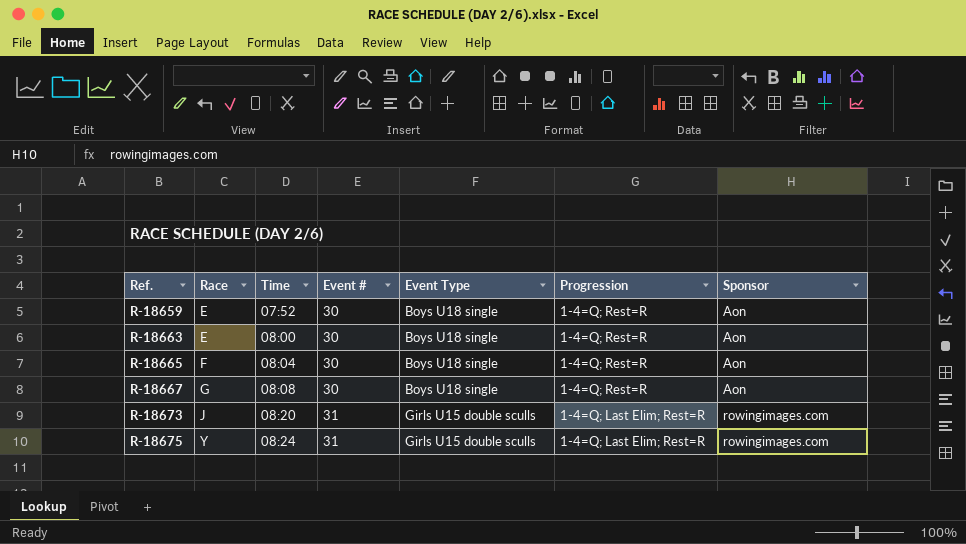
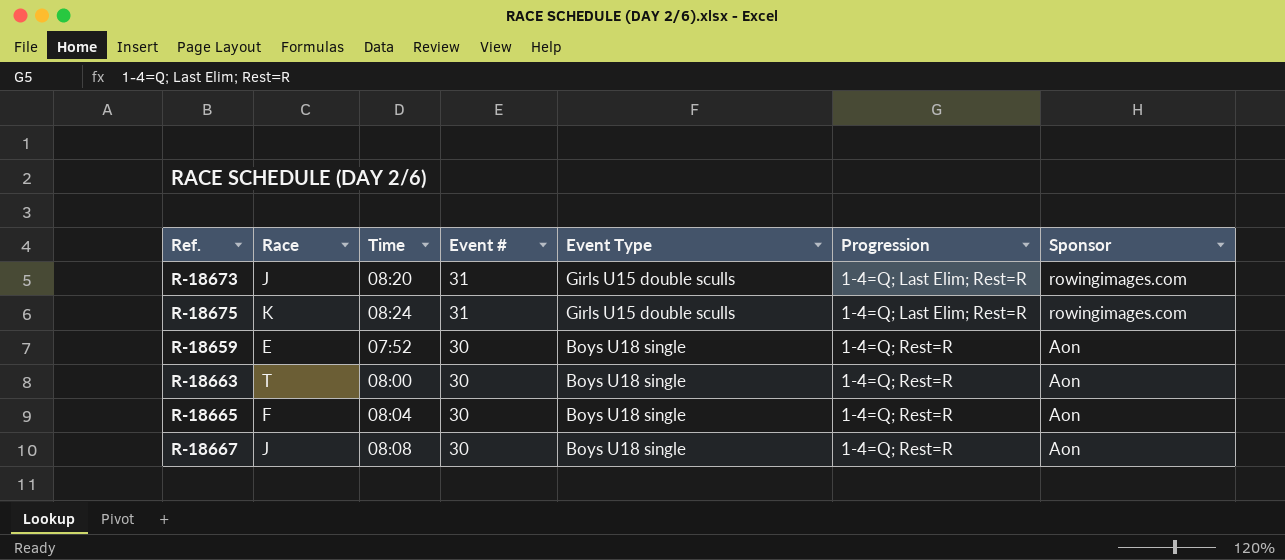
row order: Ref. ascending -> Event # descending
R-18675 | Race: Y -> K
R-18663 | Race: E -> T
R-18667 | Race: G -> J

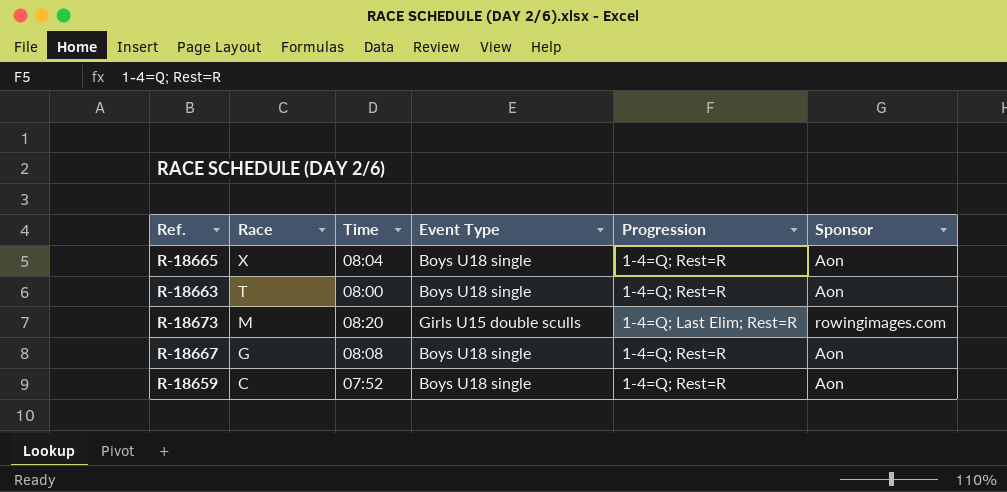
row order: Event # descending -> Race descending
column Event # | position: 4 -> none
row R-18675: K | 08:24 | 31 | Girls U15 double sculls | 1-4=Q; Last Elim; Rest=R | rowingimages.com -> none
R-18665 | Race: F -> X
R-18673 | Race: J -> M
R-18667 | Race: J -> G
R-18659 | Race: E -> C

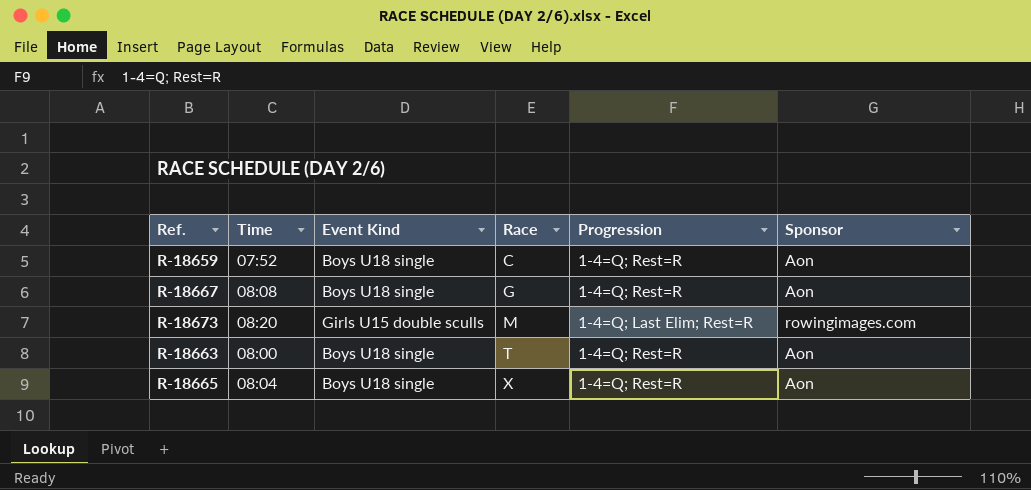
row order: Race descending -> Race ascending
column name: Event Type -> Event Kind
column Race | position: 2 -> 4

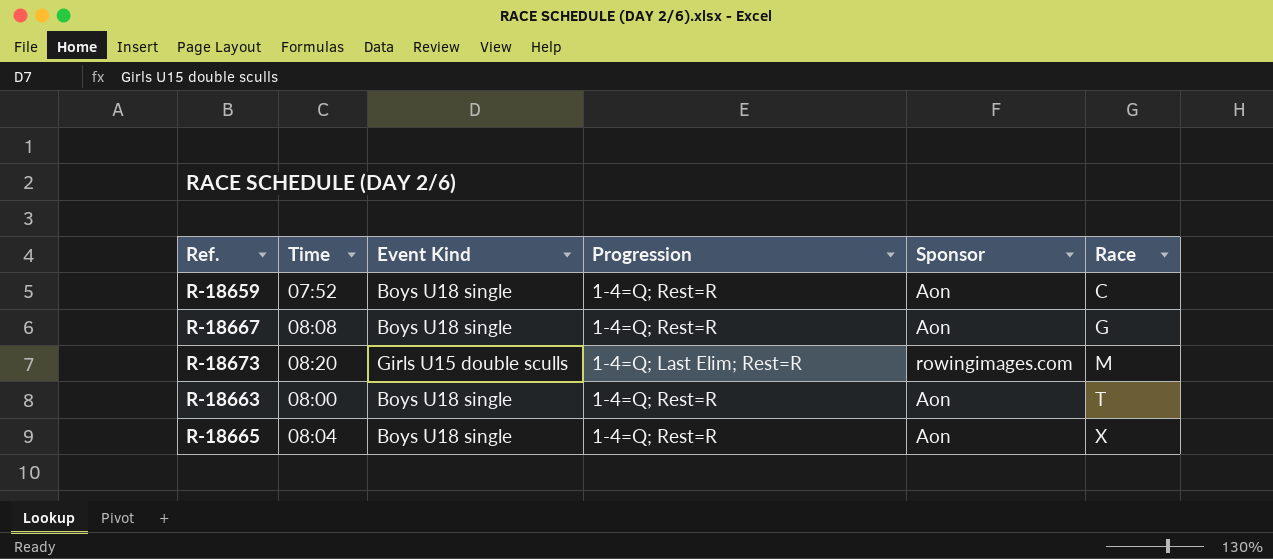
column Race | position: 4 -> 6

